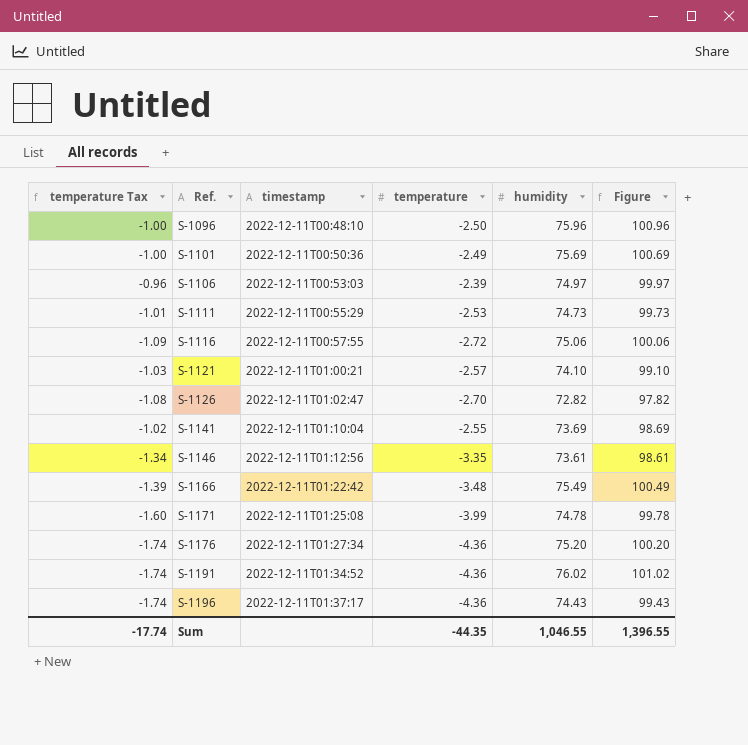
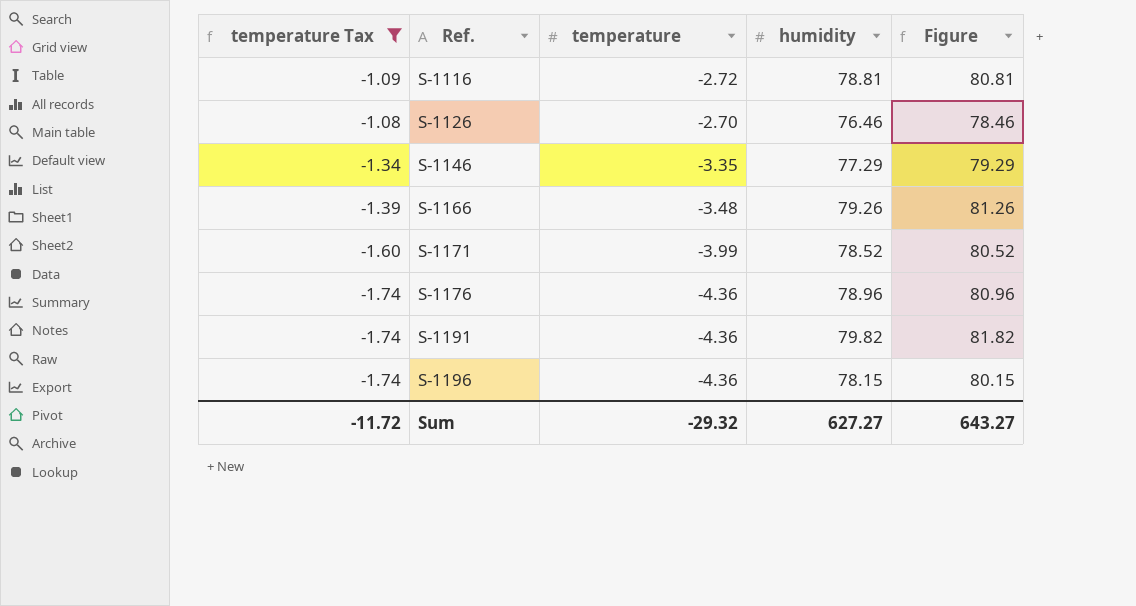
filter: none -> temperature Tax <= -1.08
column timestamp | position: 3 -> none
column Figure | formula: [humidity] + 25 -> [humidity] + 2
S-1116 | humidity: 75.06 -> 78.81
S-1126 | humidity: 72.82 -> 76.46
S-1146 | humidity: 73.61 -> 77.29
S-1166 | humidity: 75.49 -> 79.26
S-1171 | humidity: 74.78 -> 78.52
S-1176 | humidity: 75.20 -> 78.96
S-1191 | humidity: 76.02 -> 79.82
S-1196 | humidity: 74.43 -> 78.15
Sum | temperature Tax: -17.74 -> -11.72
Sum | temperature: -44.35 -> -29.32
Sum | humidity: 1,046.55 -> 627.27
Sum | Figure: 1,396.55 -> 643.27

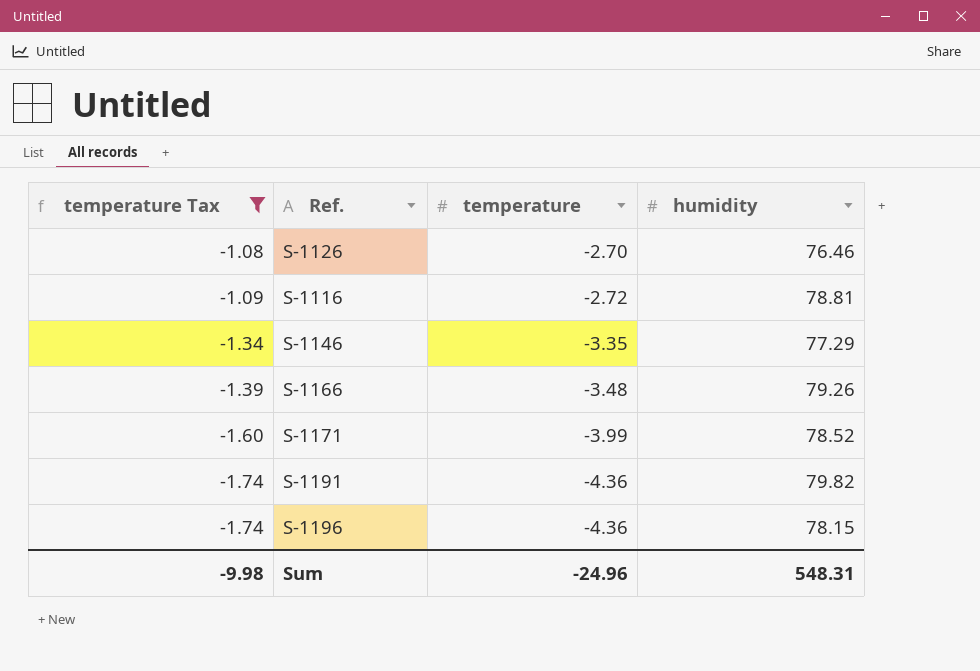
row order: Ref. ascending -> temperature Tax descending
column Figure | formula: [humidity] + 2 -> none
row S-1176: -1.74 | -4.36 | 78.96 | 80.96 -> none
Sum | temperature Tax: -11.72 -> -9.98
Sum | temperature: -29.32 -> -24.96
Sum | humidity: 627.27 -> 548.31

